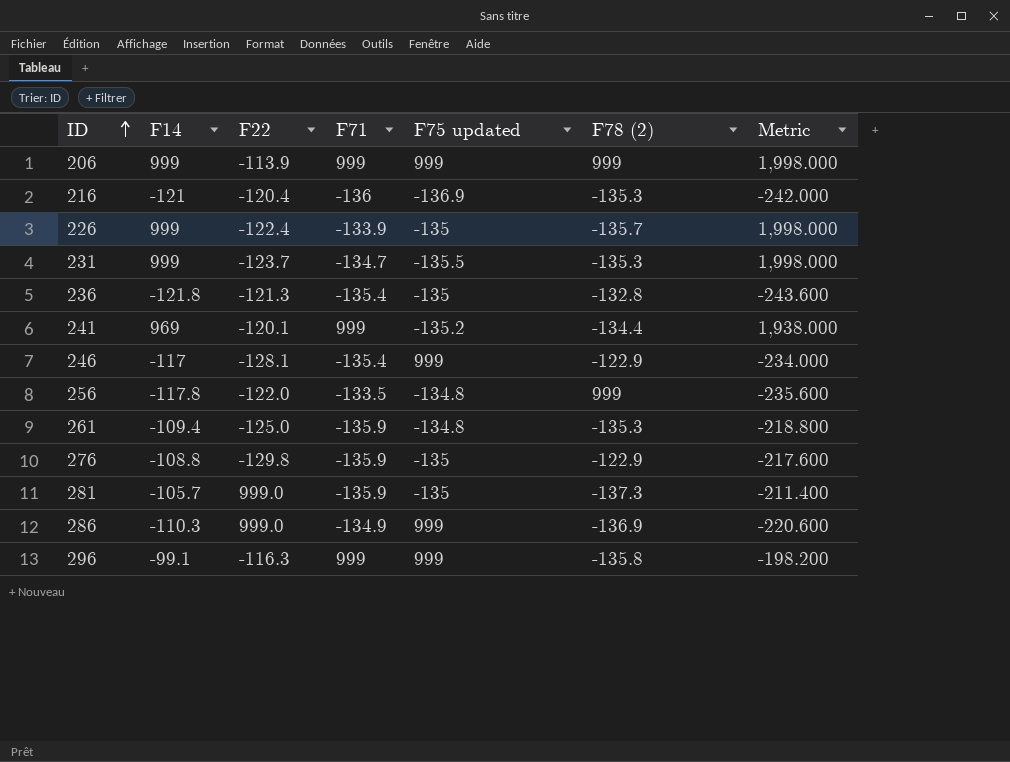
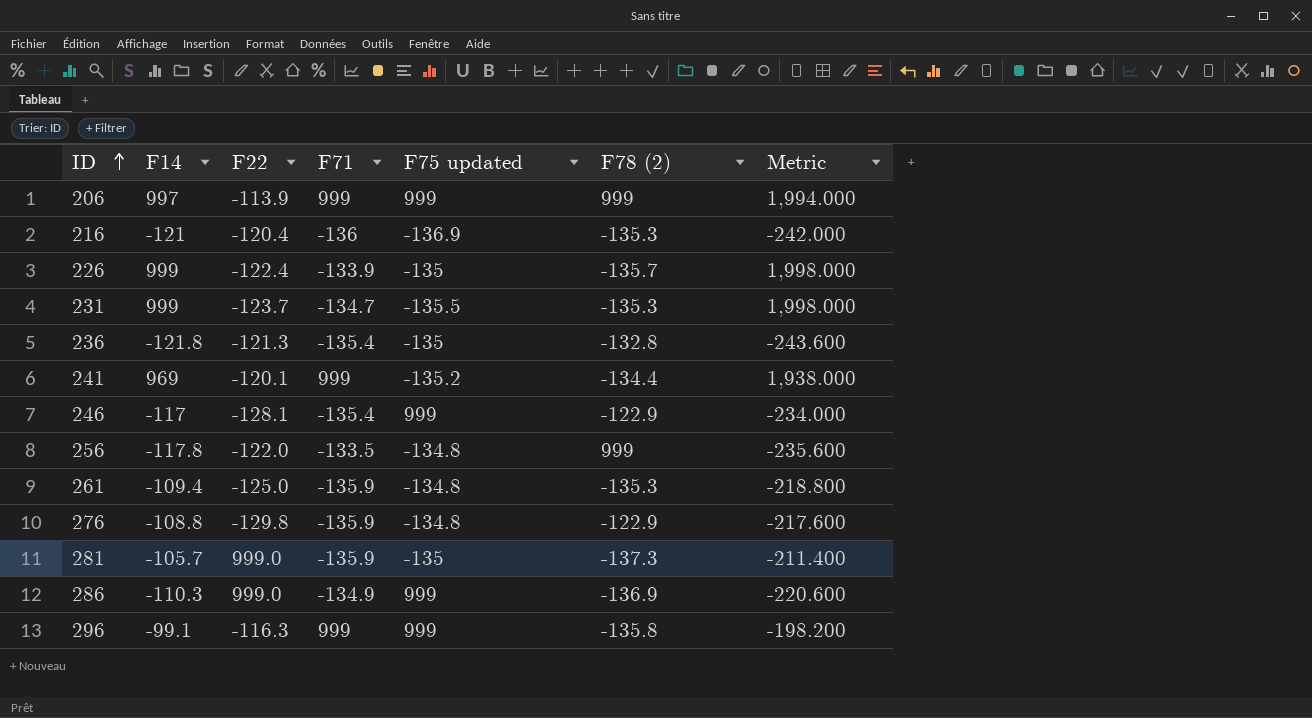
206 | F14: 999 -> 997
206 | Metric: 1,998.000 -> 1,994.000
276 | F75 updated: -135 -> -134.8

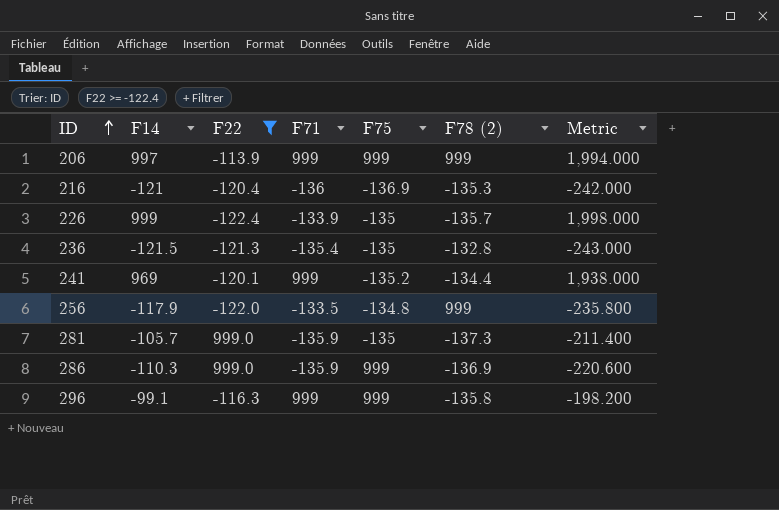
filter: none -> F22 >= -122.4
column name: F75 updated -> F75
236 | F14: -121.8 -> -121.5
236 | Metric: -243.600 -> -243.000
256 | F14: -117.8 -> -117.9
256 | Metric: -235.600 -> -235.800
286 | F71: -134.9 -> -135.9

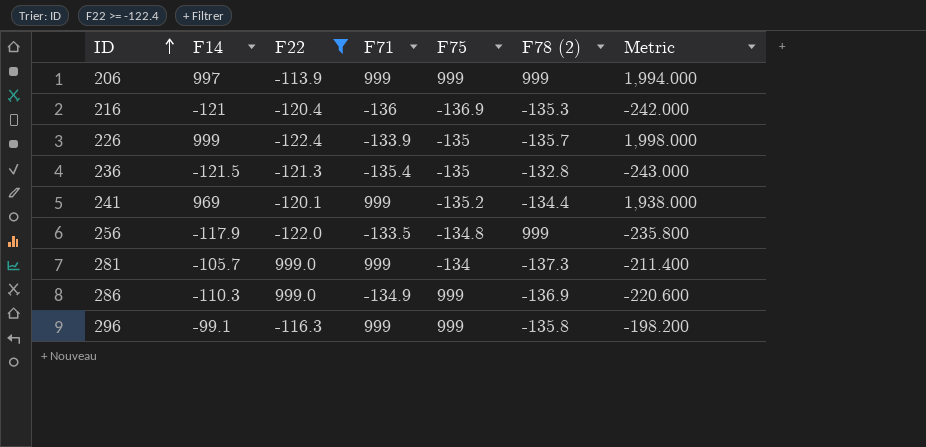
281 | F71: -135.9 -> 999
281 | F75: -135 -> -134
286 | F71: -135.9 -> -134.9

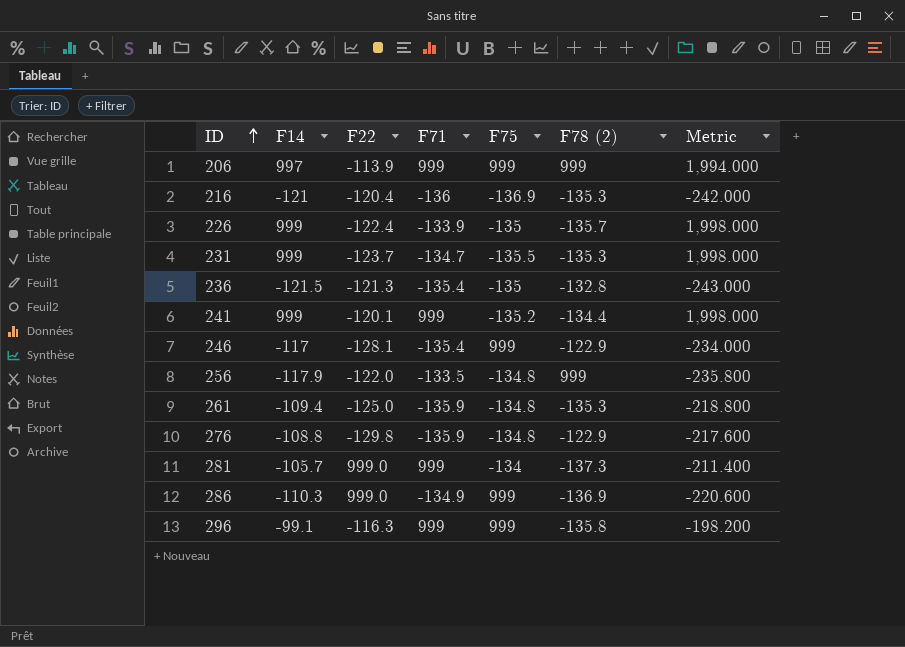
filter: F22 >= -122.4 -> none
241 | F14: 969 -> 999
241 | Metric: 1,938.000 -> 1,998.000

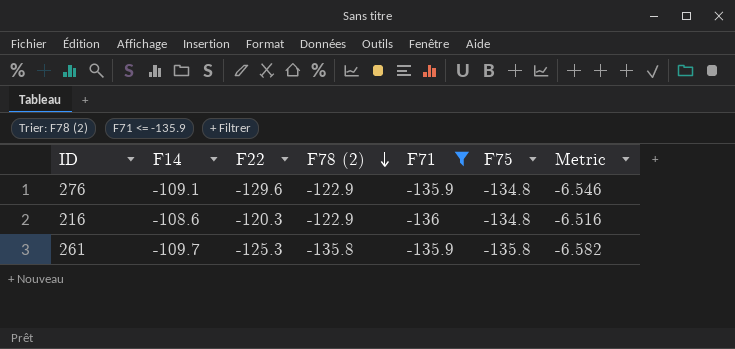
filter: none -> F71 <= -135.9
row order: ID ascending -> F78 (2) descending
column F78 (2) | position: 6 -> 4
column Metric | formula: [F14] * 2 -> [F14] * 0.06
276 | F14: -108.8 -> -109.1
276 | F22: -129.8 -> -129.6
216 | F14: -121 -> -108.6
216 | F22: -120.4 -> -120.3
216 | F78 (2): -135.3 -> -122.9
216 | F75: -136.9 -> -134.8
261 | F14: -109.4 -> -109.7
261 | F22: -125.0 -> -125.3
261 | F78 (2): -135.3 -> -135.8
261 | F75: -134.8 -> -135.8

